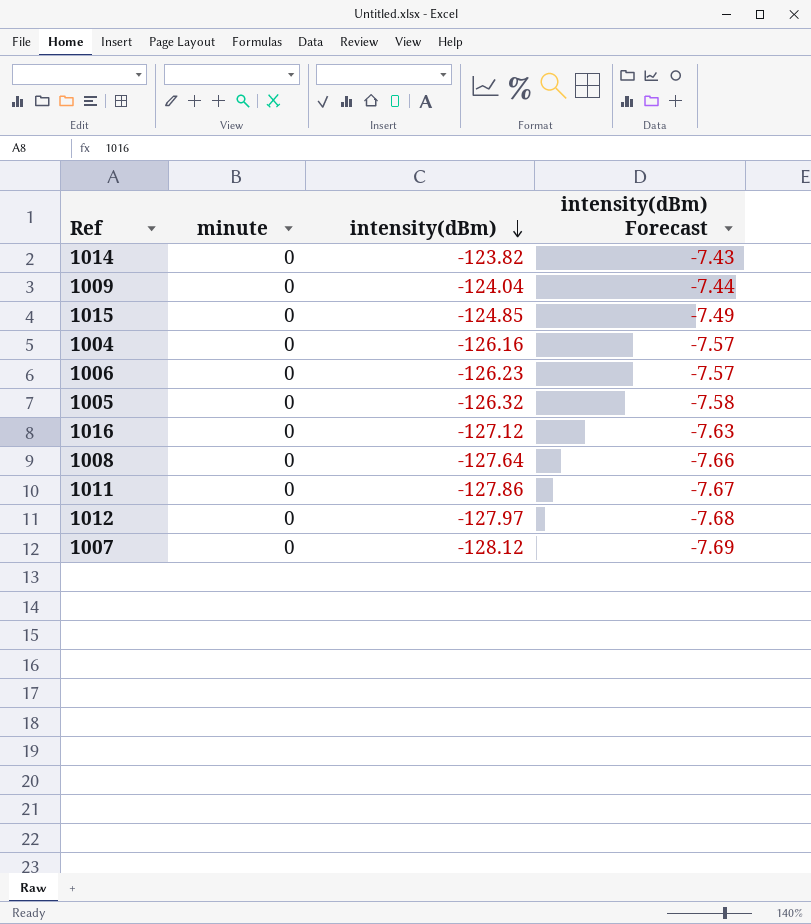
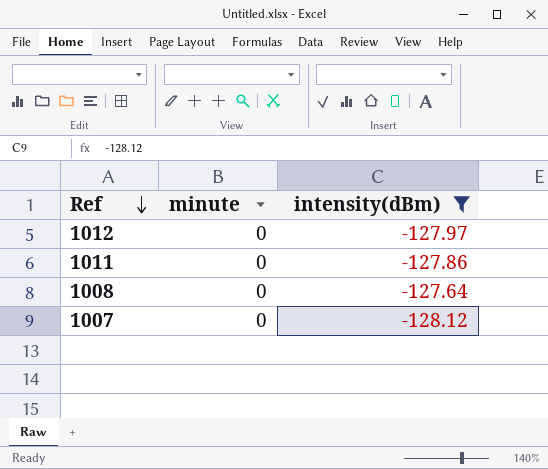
filter: none -> intensity(dBm) <= -127.64
row order: intensity(dBm) descending -> Ref descending
column intensity(dBm) Forecast | formula: [intensity(dBm)] * 0.06 -> none

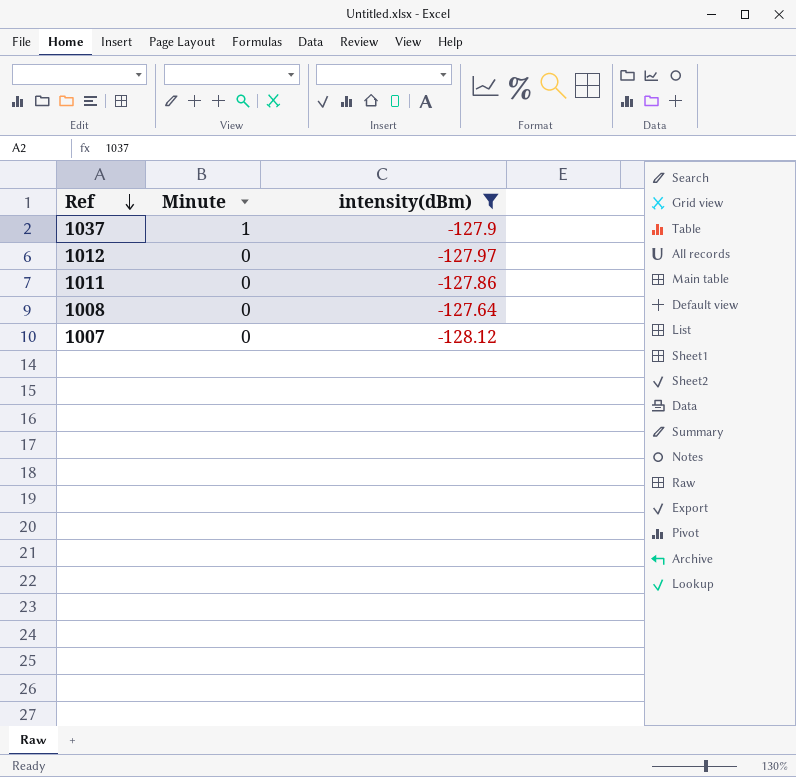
column name: minute -> Minute
row 1037: none -> 1 | -127.9

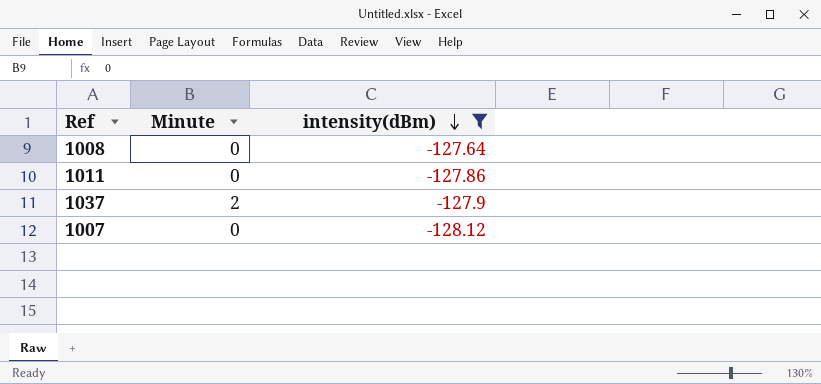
row order: Ref descending -> intensity(dBm) descending
row 1012: 0 | -127.97 -> none
1037 | Minute: 1 -> 2

